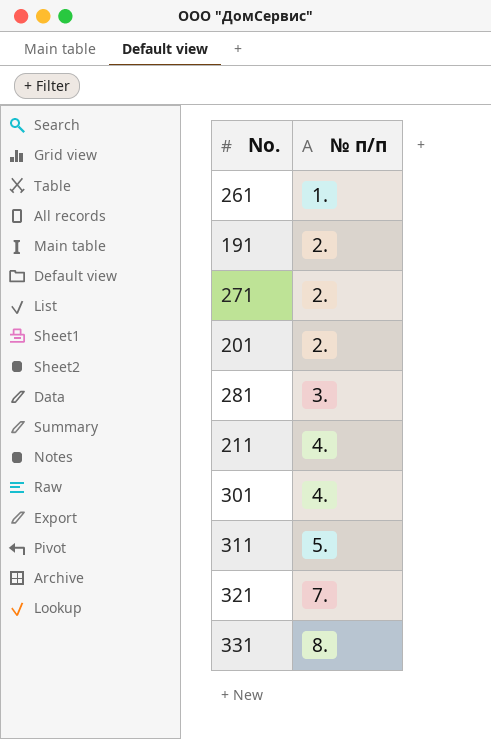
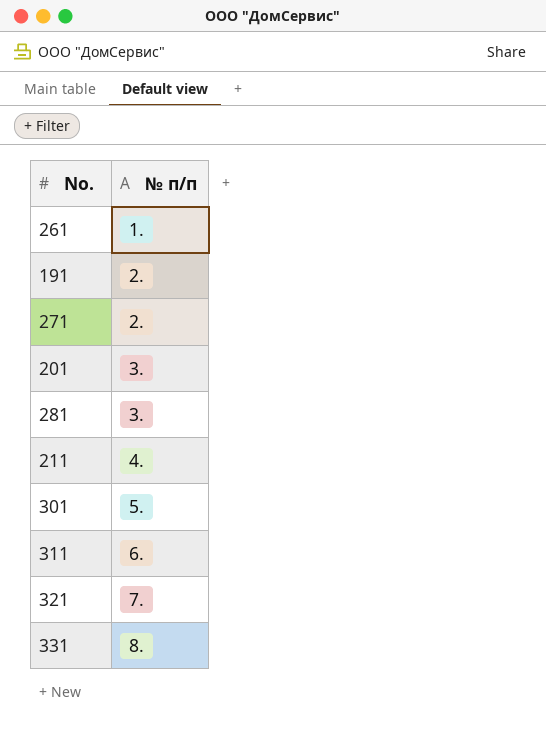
201 | № п/п: 2. -> 3.
301 | № п/п: 4. -> 5.
311 | № п/п: 5. -> 6.

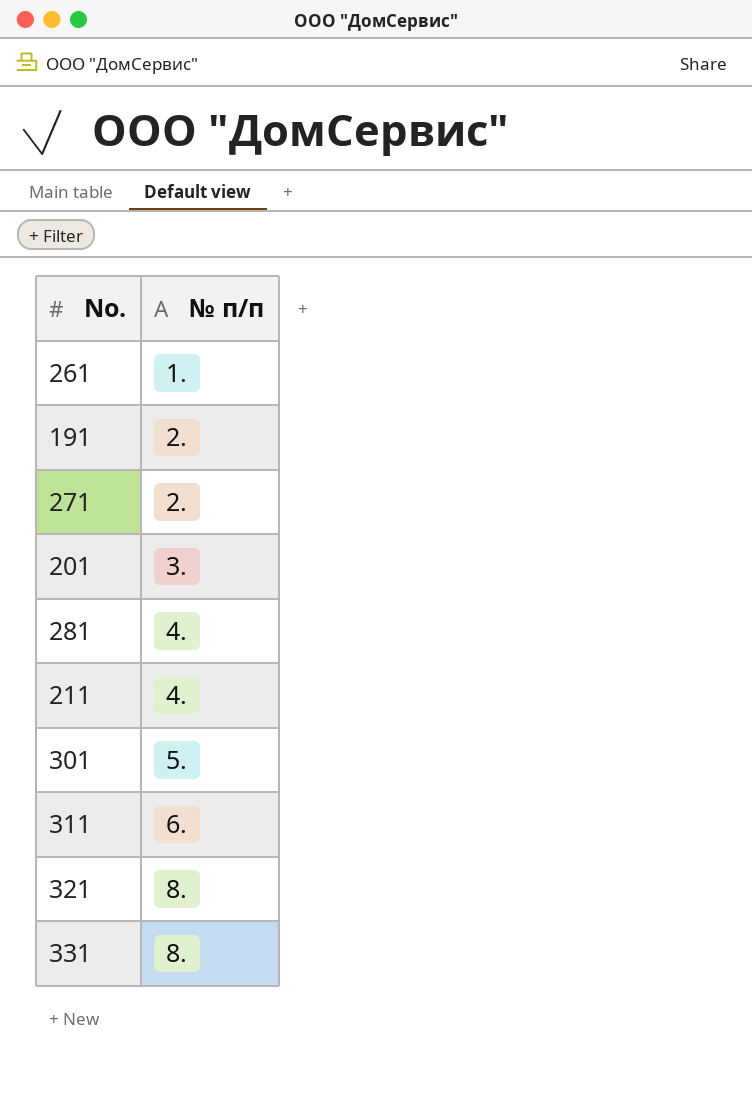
281 | № п/п: 3. -> 4.
321 | № п/п: 7. -> 8.

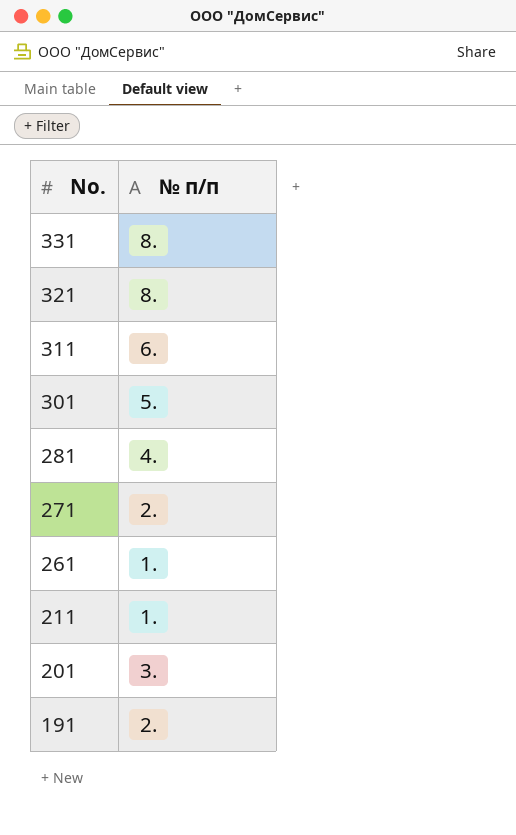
row order: № п/п ascending -> No. descending
211 | № п/п: 4. -> 1.

